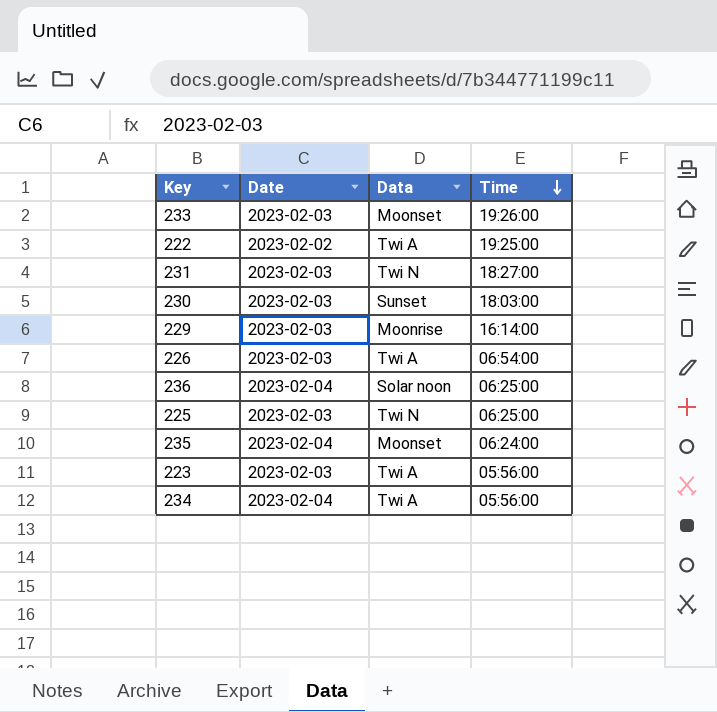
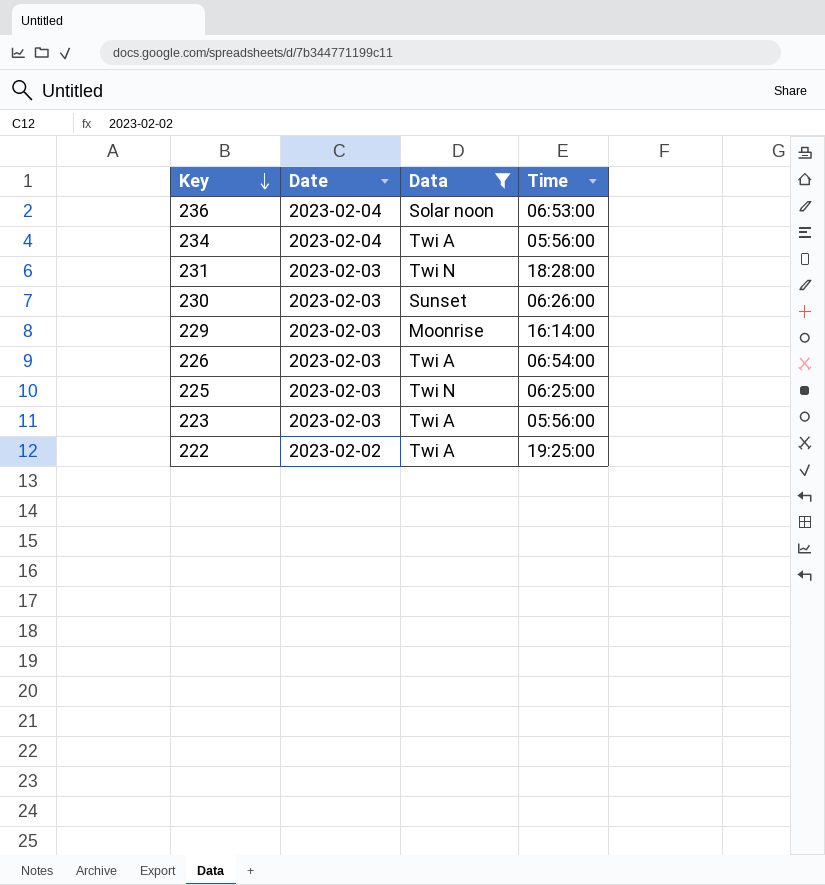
filter: none -> Data != Moonset
row order: Time descending -> Key descending
236 | Time: 06:25:00 -> 06:53:00
231 | Time: 18:27:00 -> 18:28:00
230 | Time: 18:03:00 -> 06:26:00

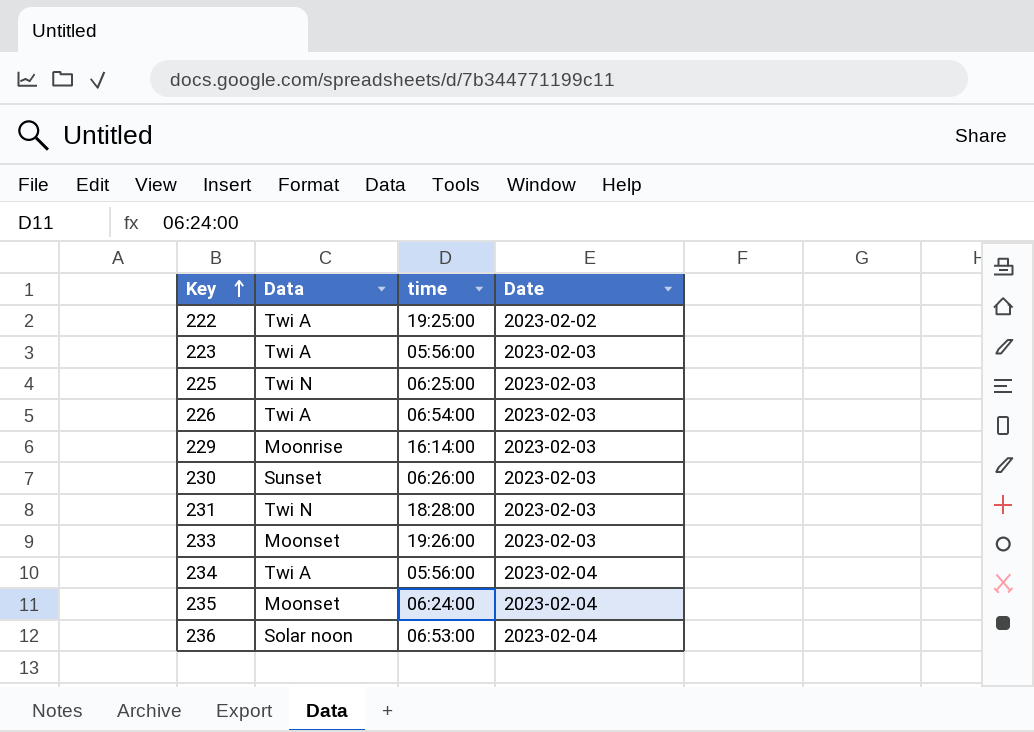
filter: Data != Moonset -> none
row order: Key descending -> Key ascending
column name: Time -> time
column Date | position: 2 -> 4

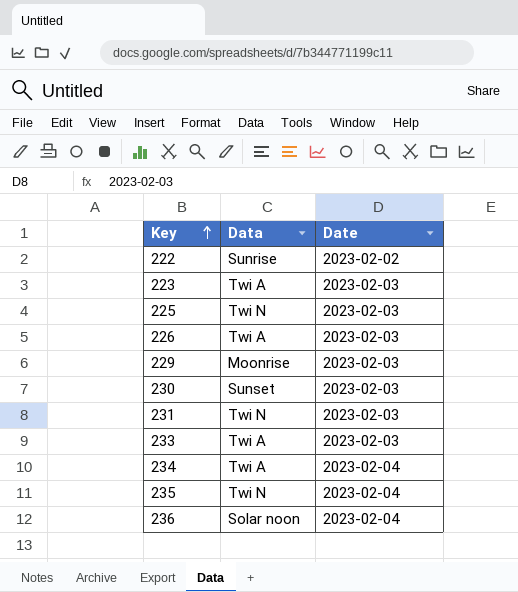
column time | position: 3 -> none
222 | Data: Twi A -> Sunrise
233 | Data: Moonset -> Twi A
235 | Data: Moonset -> Twi N

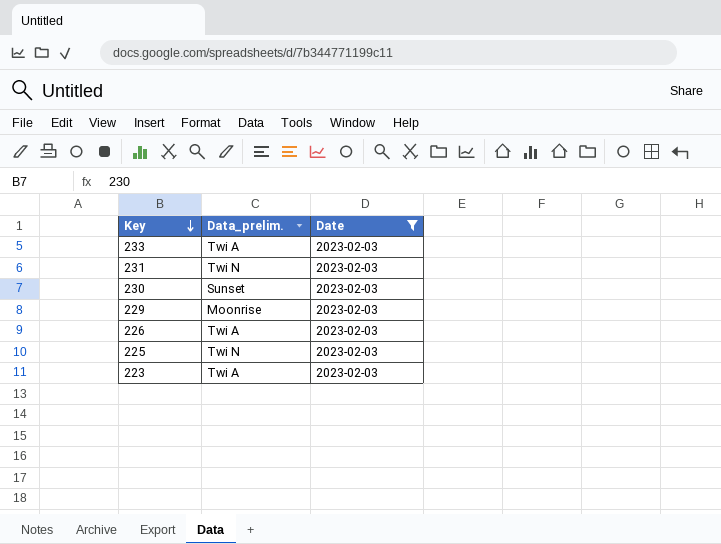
filter: none -> Date = 2023-02-03
row order: Key ascending -> Key descending
column name: Data -> Data_prelim.

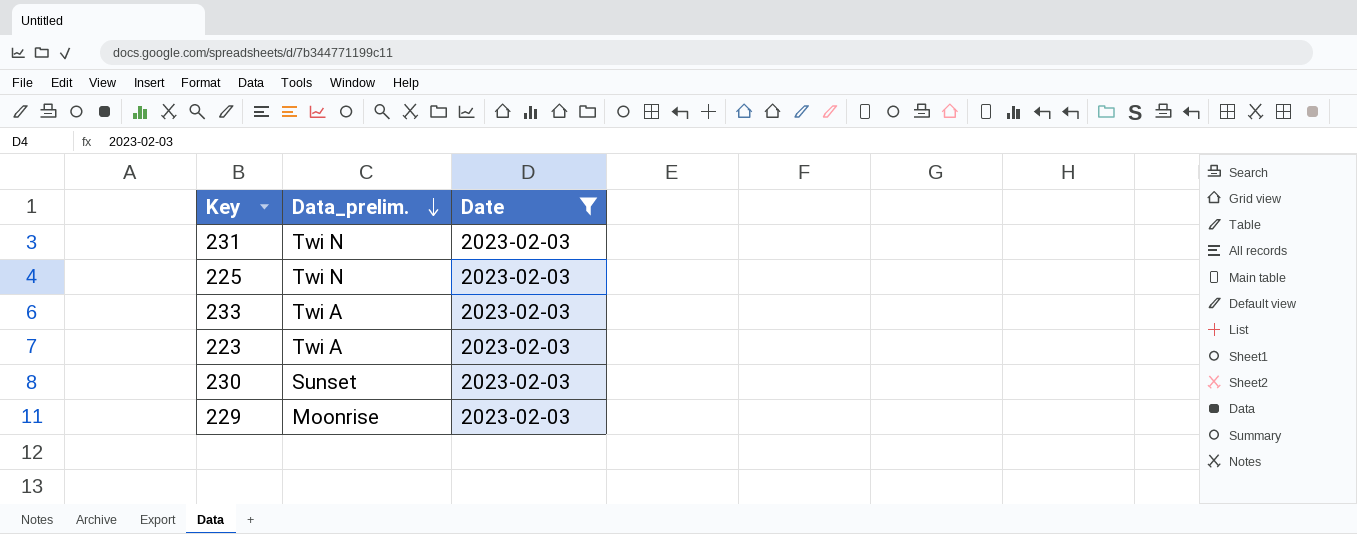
row order: Key descending -> Data_prelim. descending
row 226: Twi A | 2023-02-03 -> none

